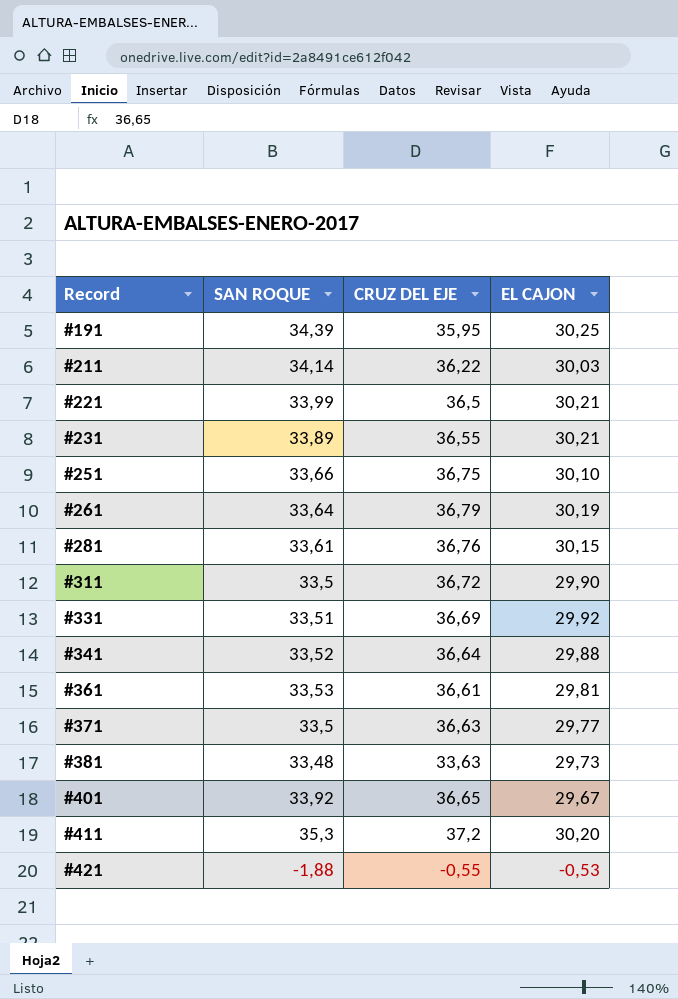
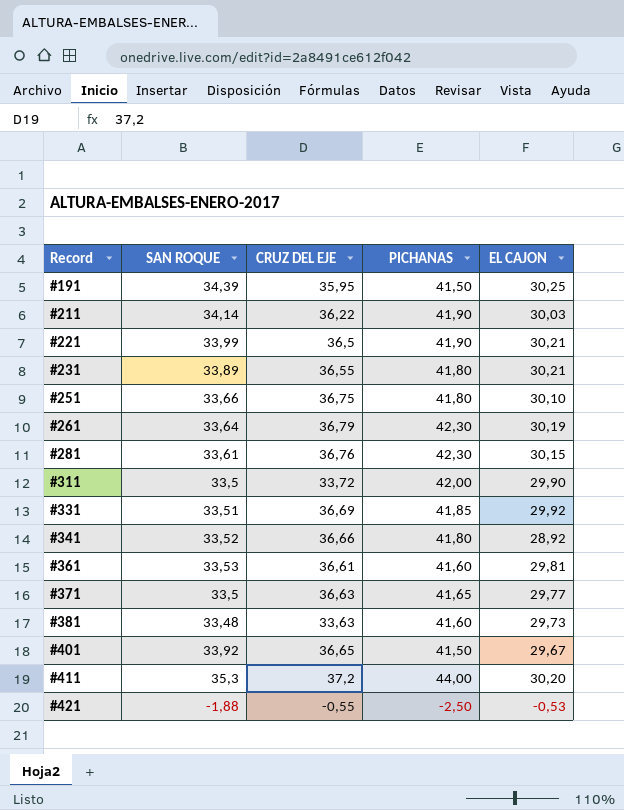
column PICHANAS | position: none -> 4
#311 | CRUZ DEL EJE: 36,72 -> 33,72
#341 | CRUZ DEL EJE: 36,64 -> 36,66
#341 | EL CAJON: 29,88 -> 28,92

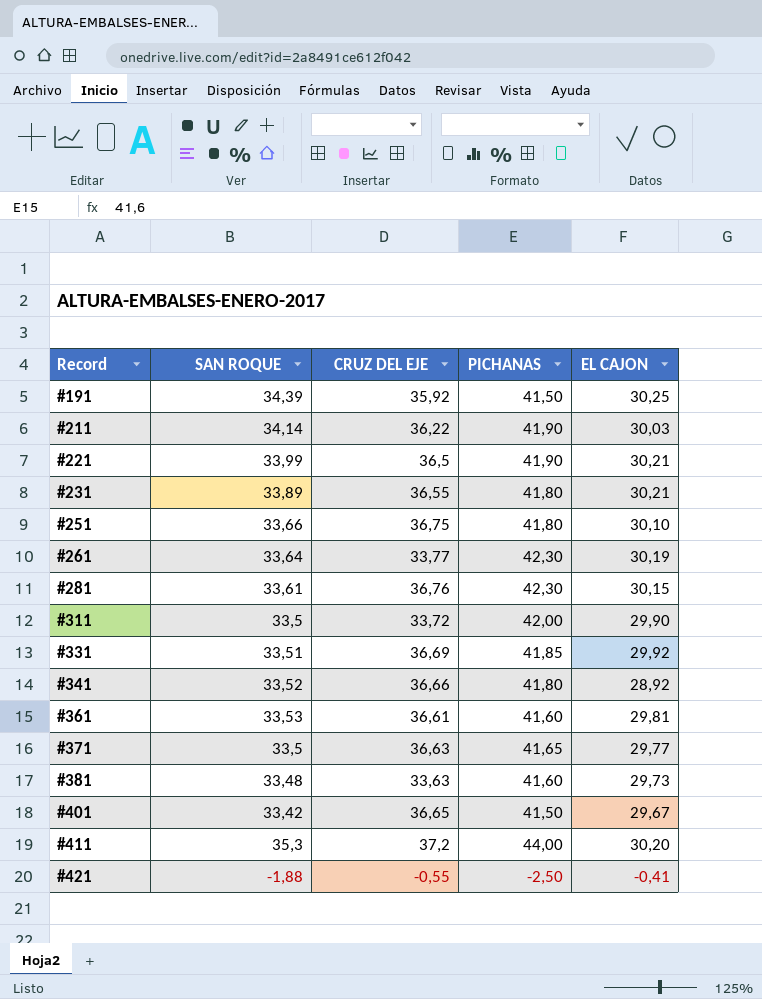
#191 | CRUZ DEL EJE: 35,95 -> 35,92
#261 | CRUZ DEL EJE: 36,79 -> 33,77
#401 | SAN ROQUE: 33,92 -> 33,42
#421 | EL CAJON: -0,53 -> -0,41

